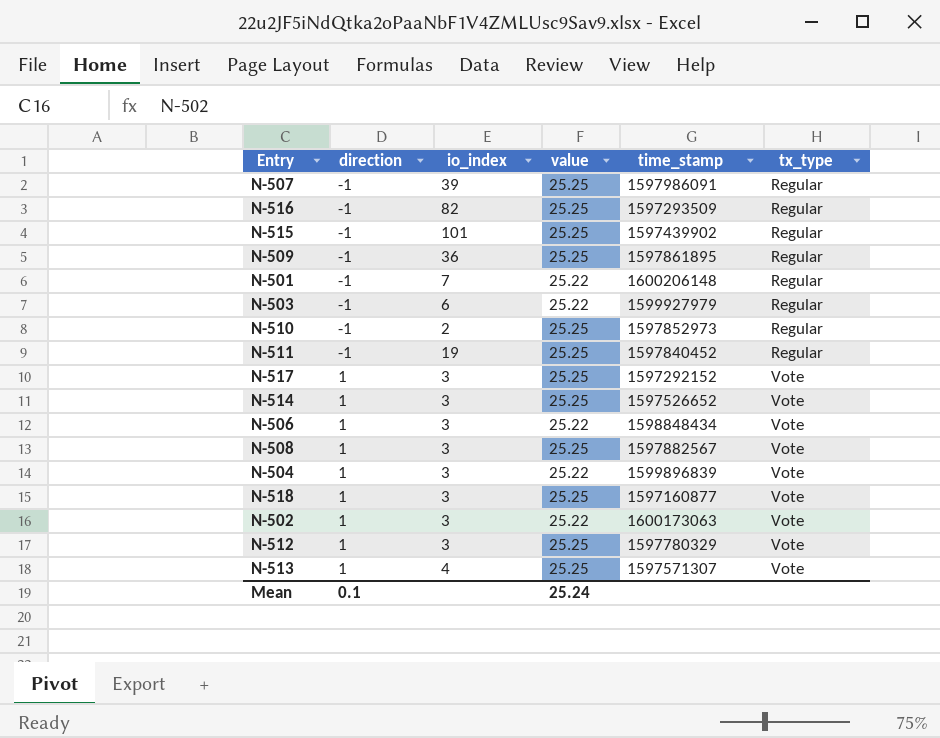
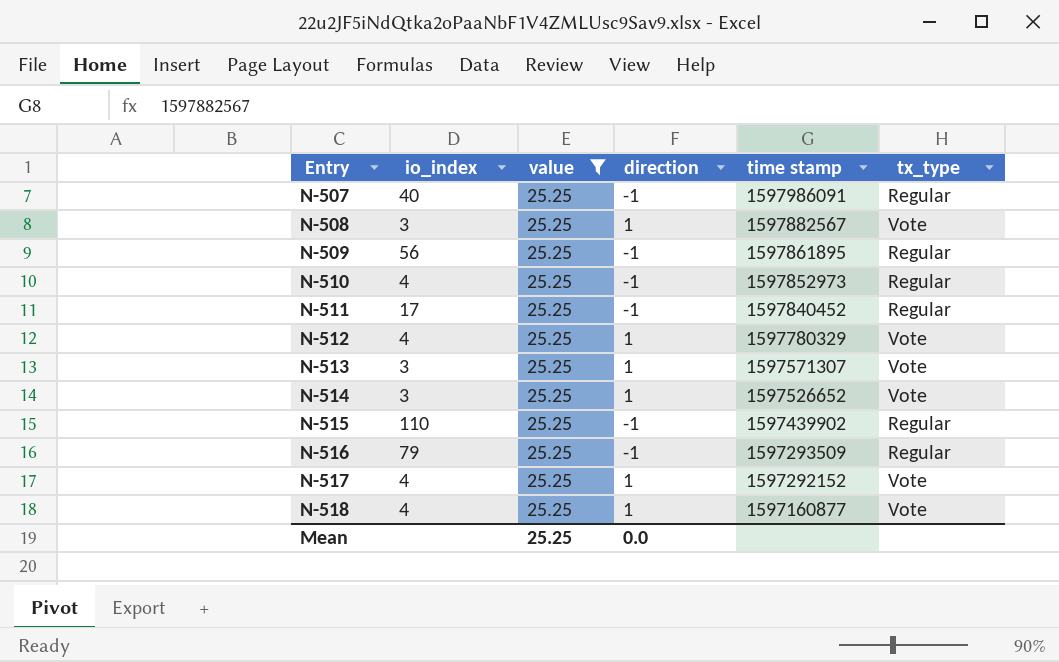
filter: none -> value = 25.25
row order: direction ascending -> Entry ascending
column direction | position: 2 -> 4
column name: time_stamp -> time stamp
N-507 | io_index: 39 -> 40
N-509 | io_index: 36 -> 56
N-510 | io_index: 2 -> 4
N-511 | io_index: 19 -> 17
N-512 | io_index: 3 -> 4
N-513 | io_index: 4 -> 3
N-515 | io_index: 101 -> 110
N-516 | io_index: 82 -> 79
N-517 | io_index: 3 -> 4
N-518 | io_index: 3 -> 4
Mean | value: 25.24 -> 25.25
Mean | direction: 0.1 -> 0.0

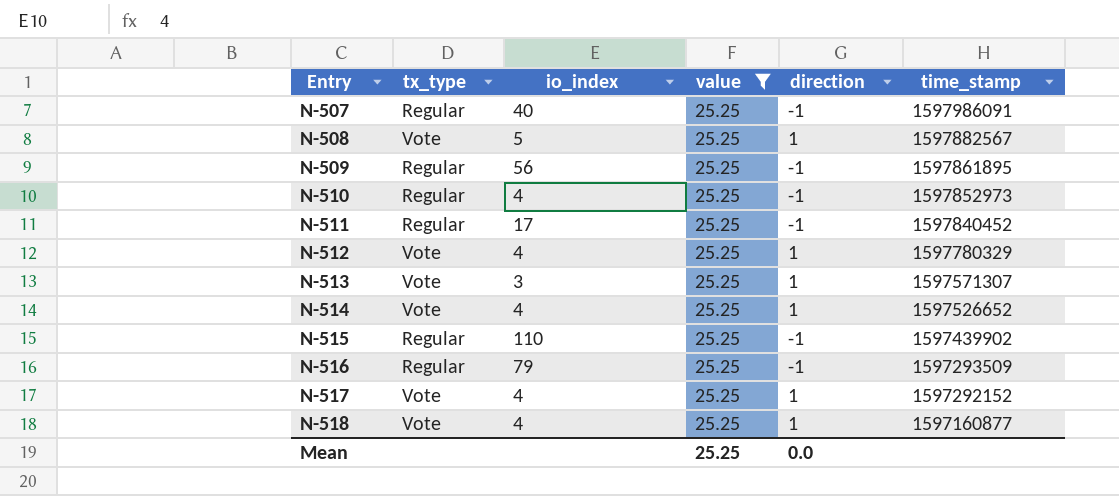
column tx_type | position: 6 -> 2
column name: time stamp -> time_stamp
N-508 | io_index: 3 -> 5
N-514 | io_index: 3 -> 4

